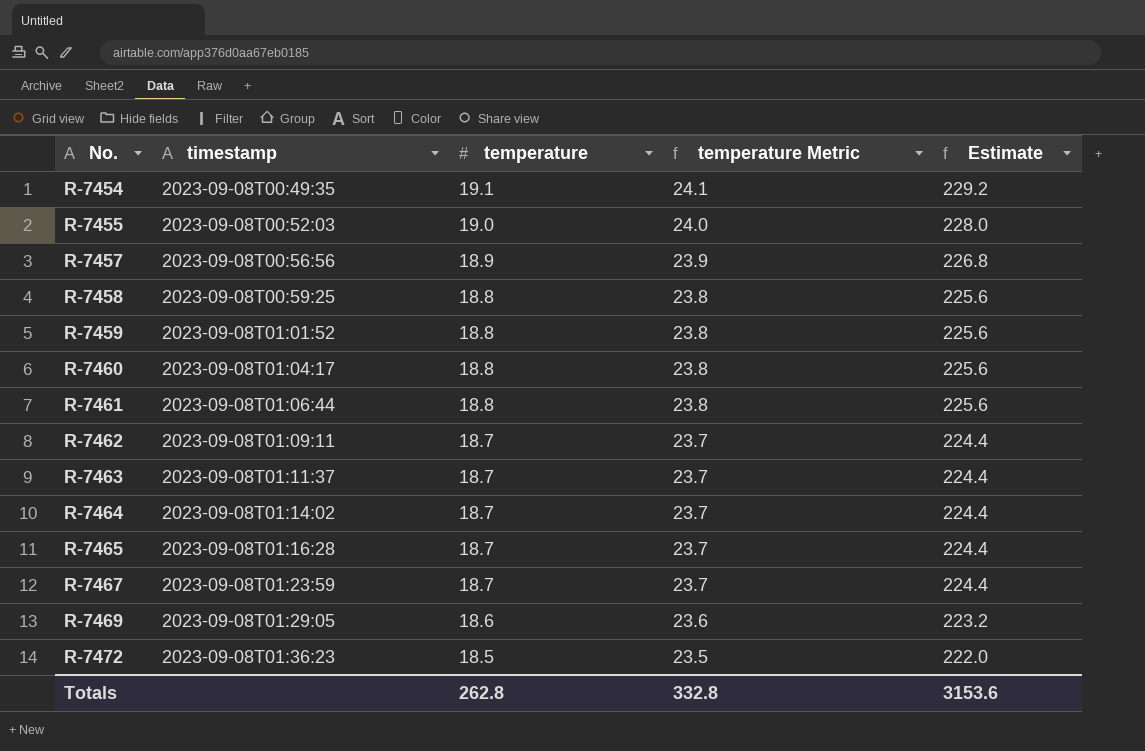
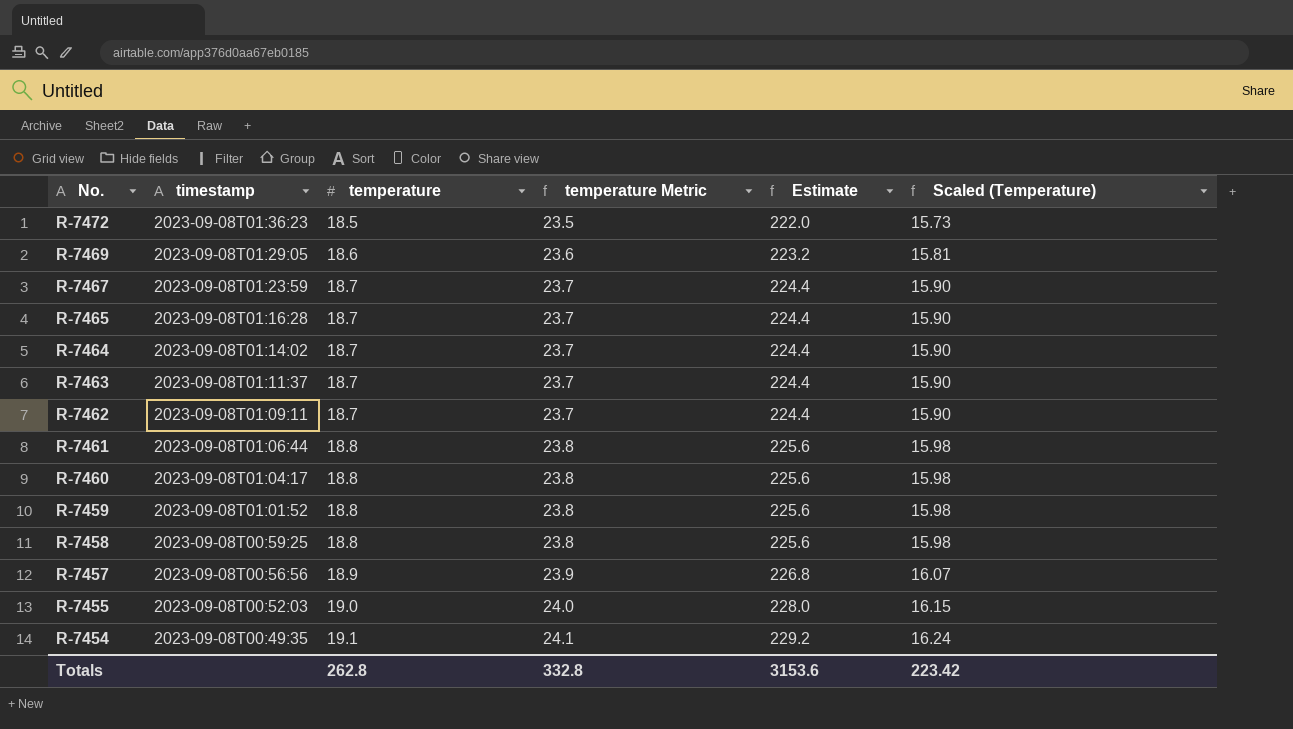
row order: No. ascending -> No. descending
column Scaled (Temperature) | formula: none -> [temperature] * 0.85

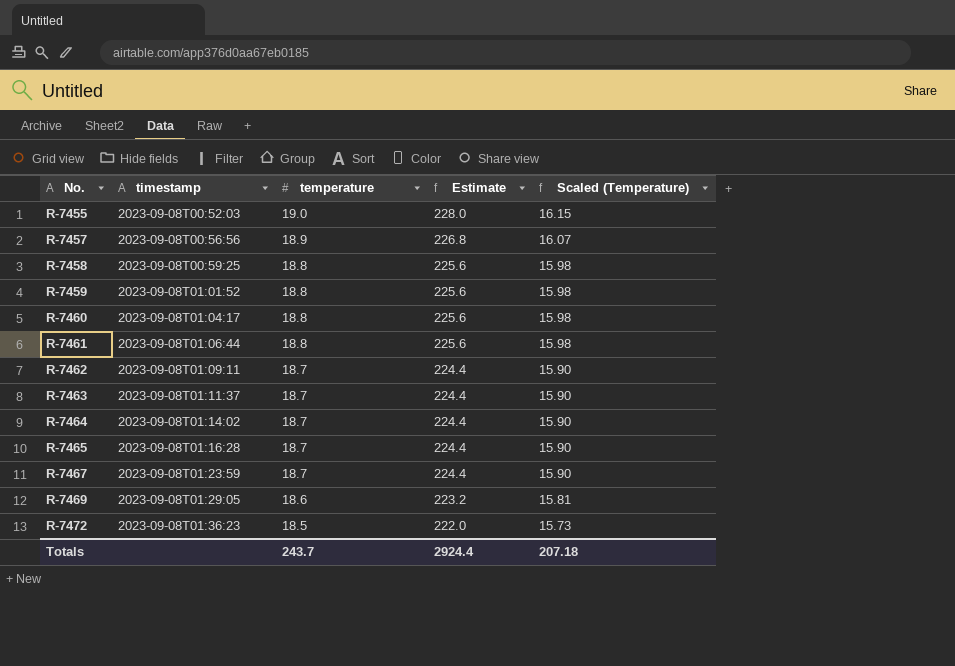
row order: No. descending -> No. ascending
column temperature Metric | formula: [temperature] + 5 -> none
row R-7454: 2023-09-08T00:49:35 | 19.1 | 24.1 | 229.2 | 16.24 -> none
Totals | temperature: 262.8 -> 243.7
Totals | Estimate: 3153.6 -> 2924.4
Totals | Scaled (Temperature): 223.42 -> 207.18

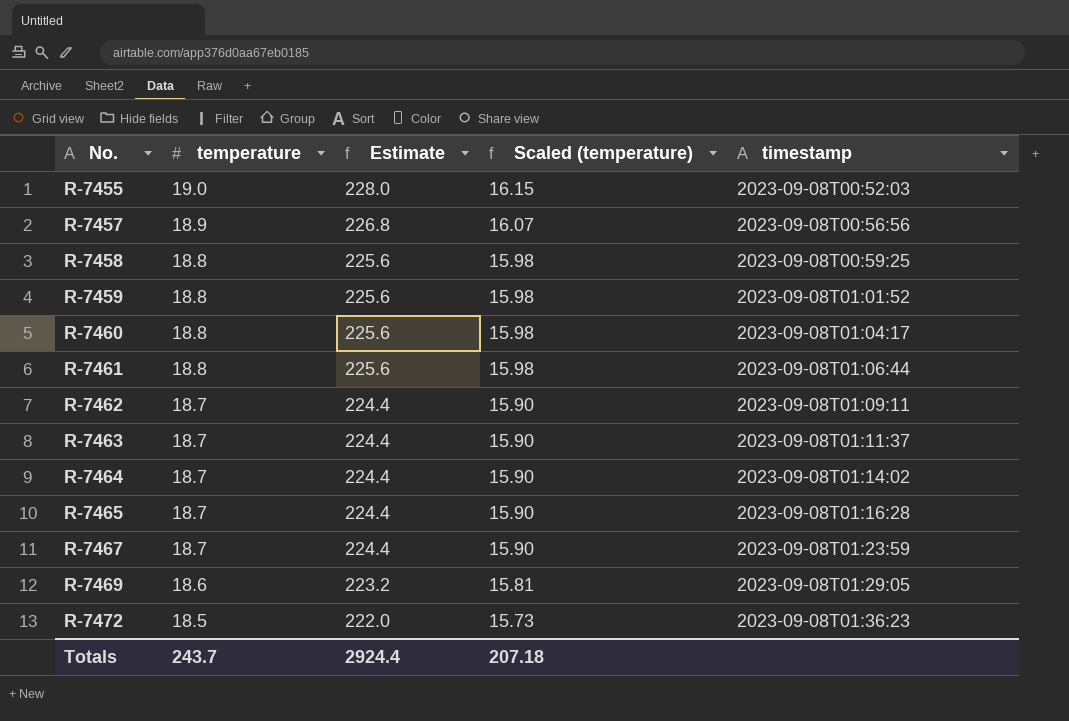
column name: Scaled (Temperature) -> Scaled (temperature)
column timestamp | position: 2 -> 5

